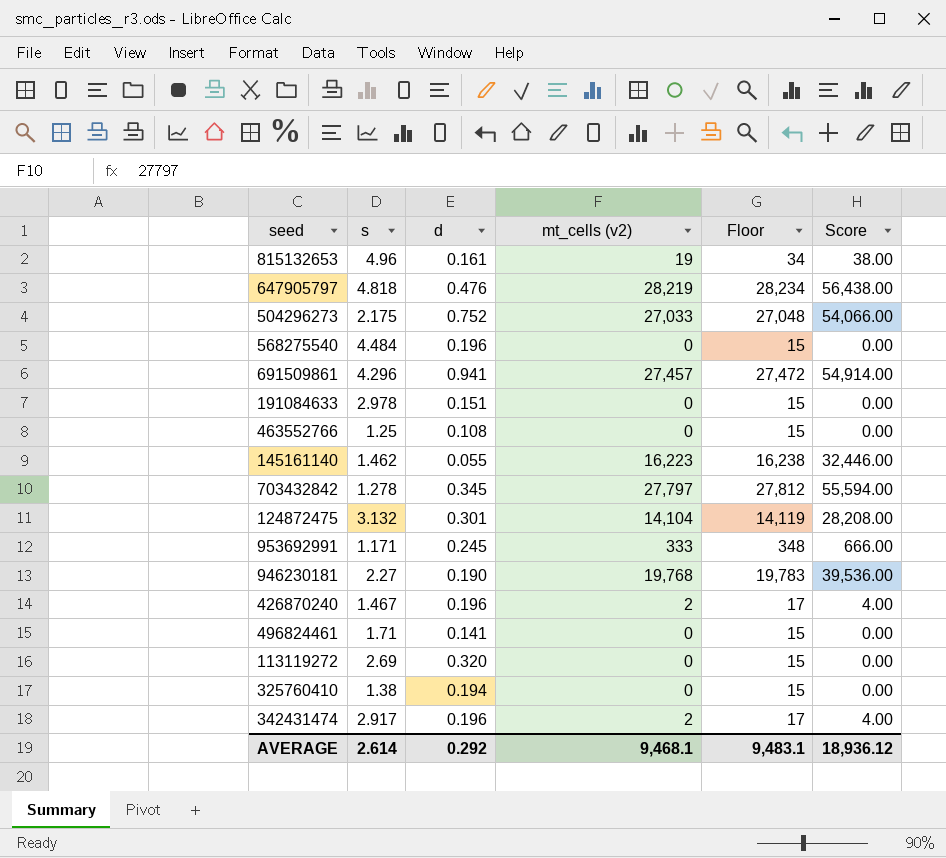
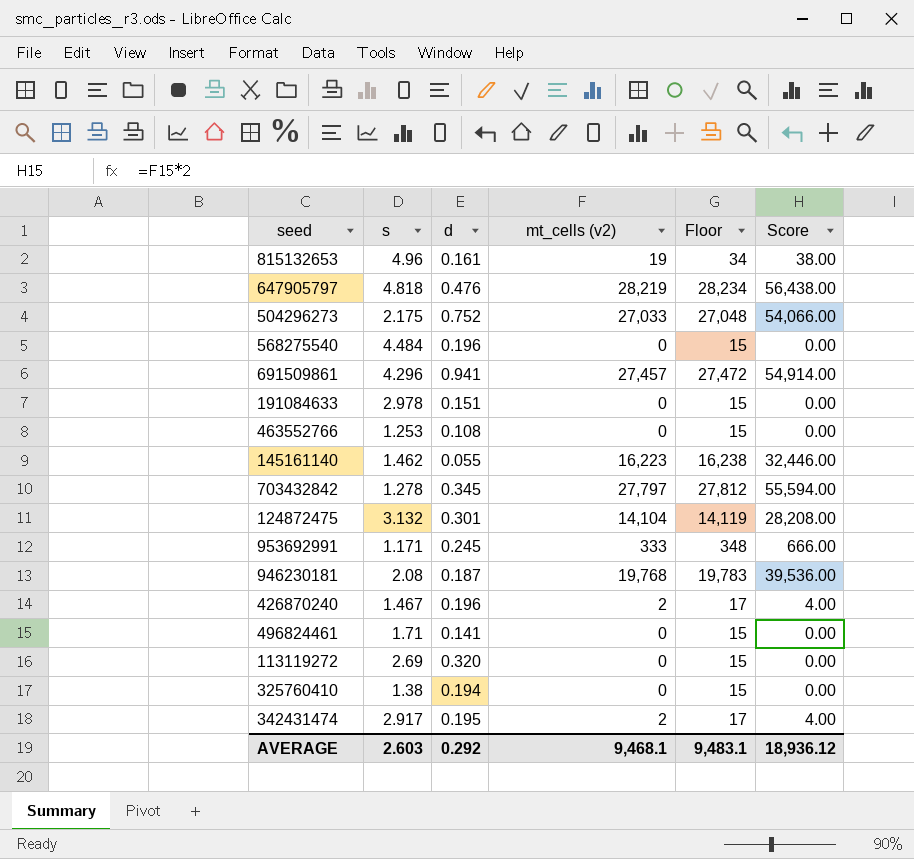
463552766 | s: 1.25 -> 1.253
946230181 | s: 2.27 -> 2.08
946230181 | d: 0.190 -> 0.187
342431474 | d: 0.196 -> 0.195
AVERAGE | s: 2.614 -> 2.603

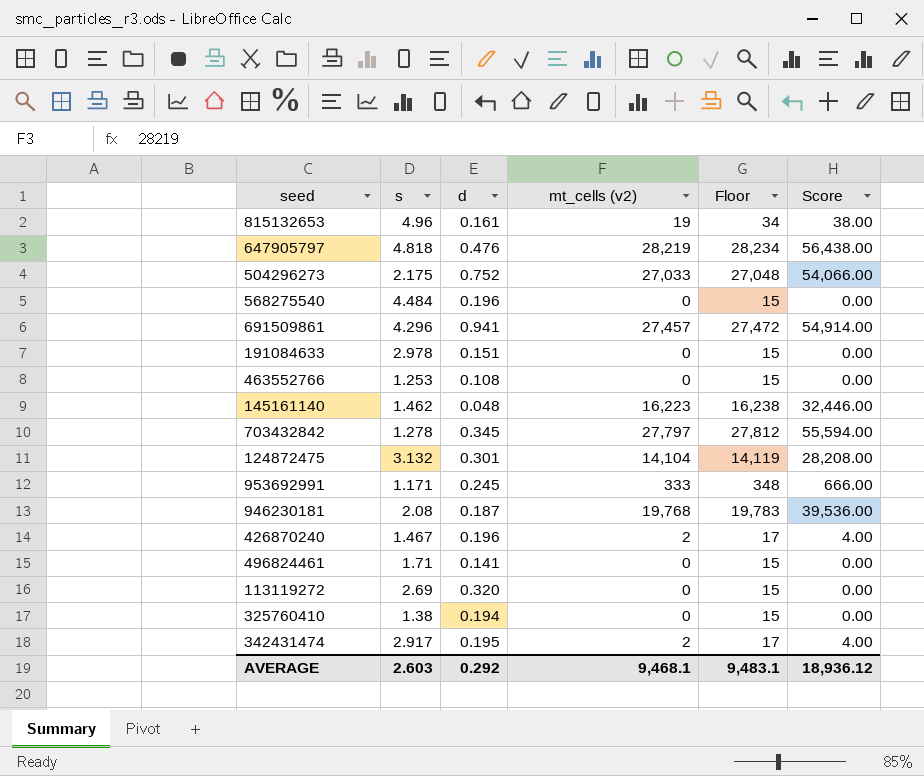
145161140 | d: 0.055 -> 0.048

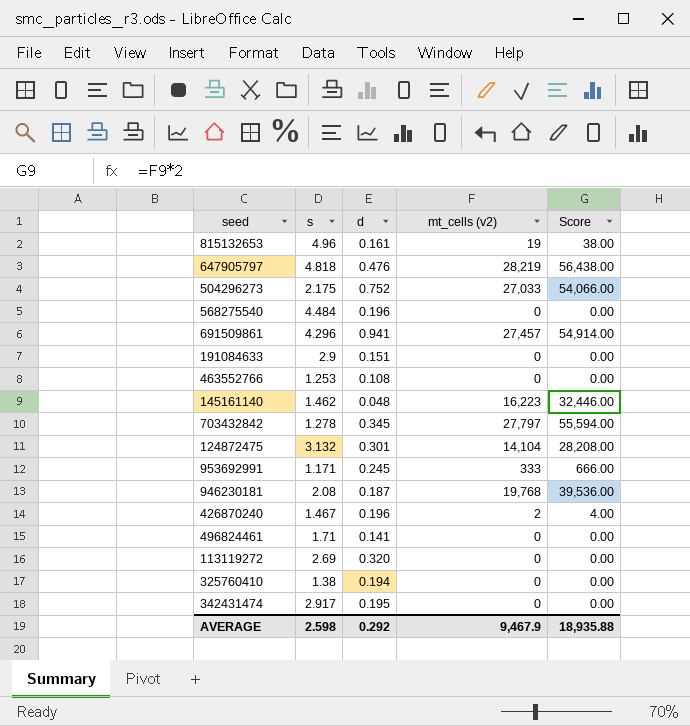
column Floor | formula: [mt_cells (v2)] + 15 -> none
191084633 | s: 2.978 -> 2.9
342431474 | mt_cells (v2): 2 -> 0
342431474 | Score: 4.00 -> 0.00
AVERAGE | s: 2.603 -> 2.598
AVERAGE | mt_cells (v2): 9,468.1 -> 9,467.9
AVERAGE | Score: 18,936.12 -> 18,935.88

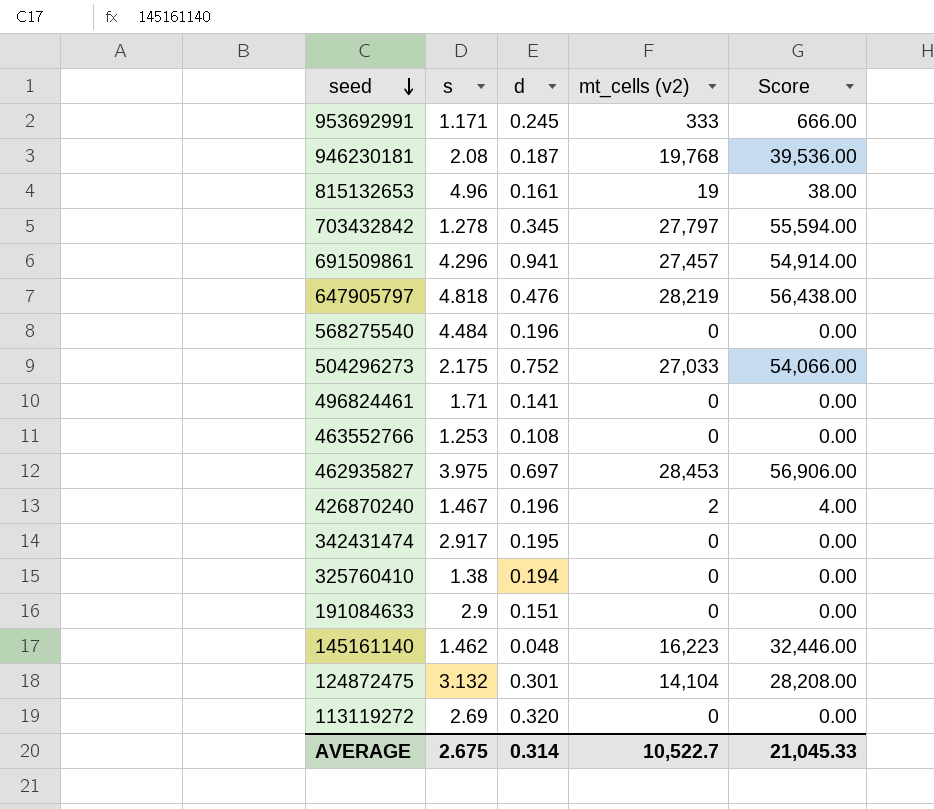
row order: none -> seed descending
row 462935827: none -> 3.975 | 0.697 | 28,453 | 56,906.00
AVERAGE | s: 2.598 -> 2.675
AVERAGE | d: 0.292 -> 0.314
AVERAGE | mt_cells (v2): 9,467.9 -> 10,522.7
AVERAGE | Score: 18,935.88 -> 21,045.33

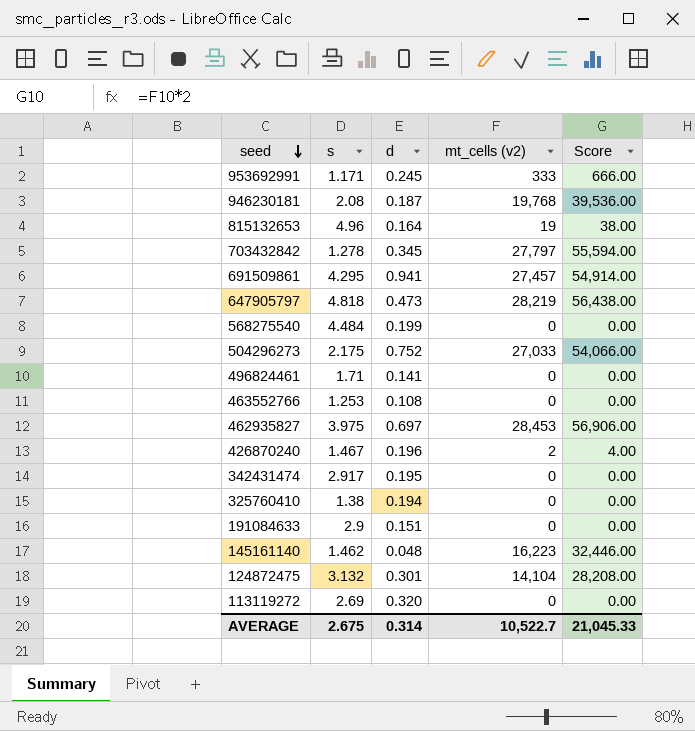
815132653 | d: 0.161 -> 0.164
691509861 | s: 4.296 -> 4.295
647905797 | d: 0.476 -> 0.473
568275540 | d: 0.196 -> 0.199

